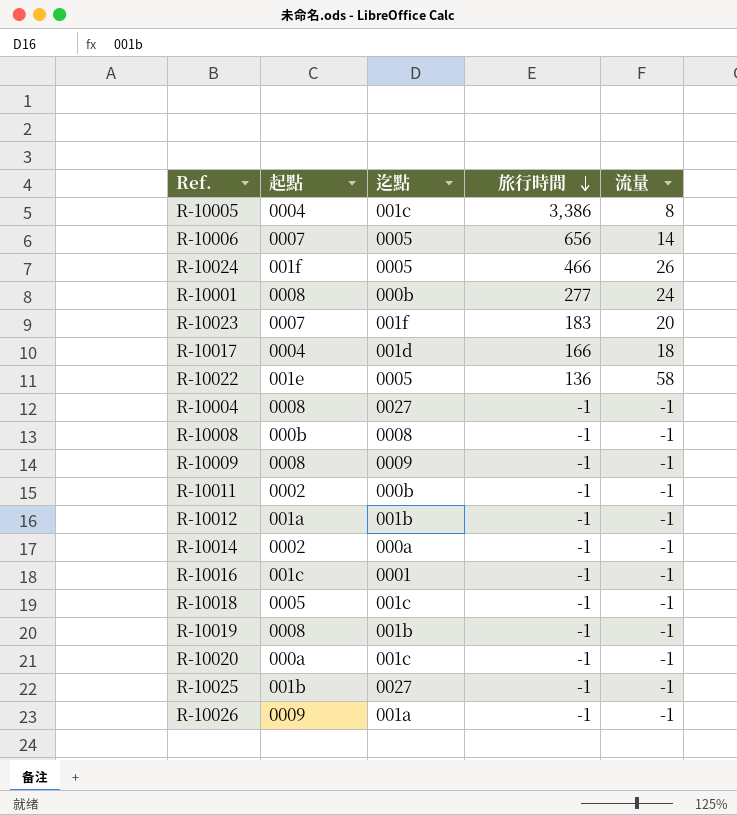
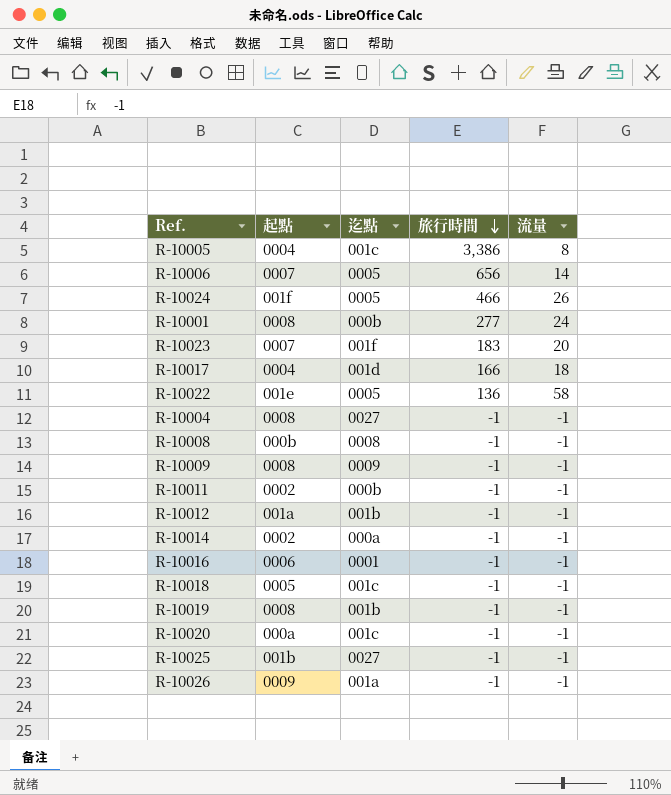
R-10016 | 起點: 001c -> 0006

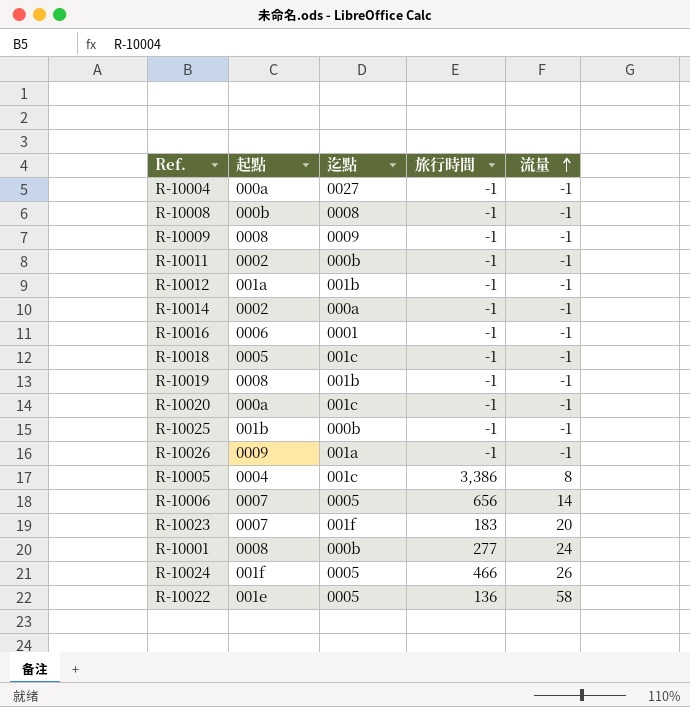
row order: 旅行時間 descending -> 流量 ascending
row R-10017: 0004 | 001d | 166 | 18 -> none
R-10004 | 起點: 0008 -> 000a
R-10025 | 迄點: 0027 -> 000b

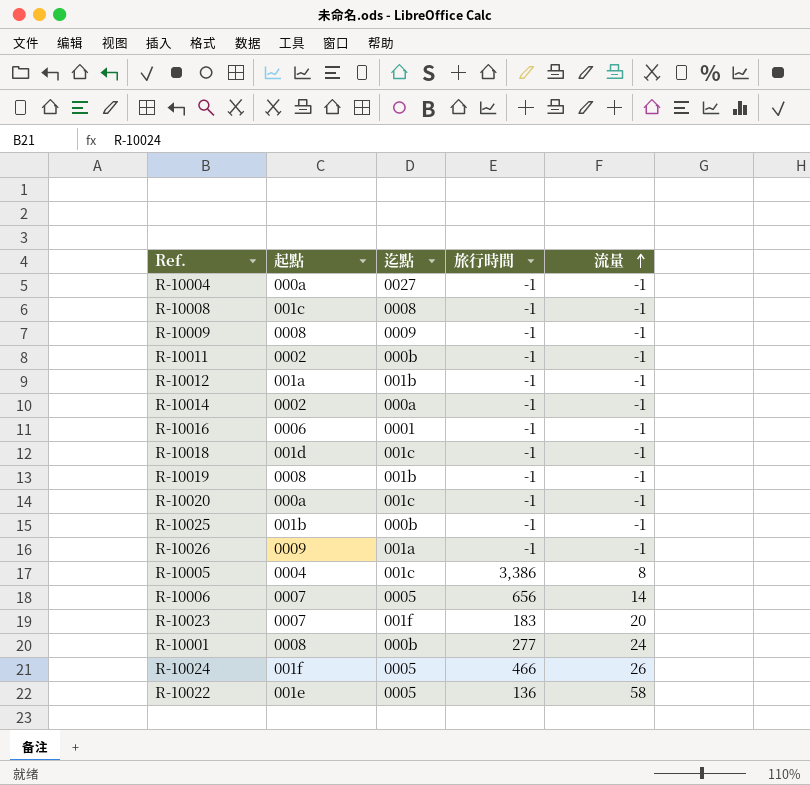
R-10008 | 起點: 000b -> 001c
R-10018 | 起點: 0005 -> 001d

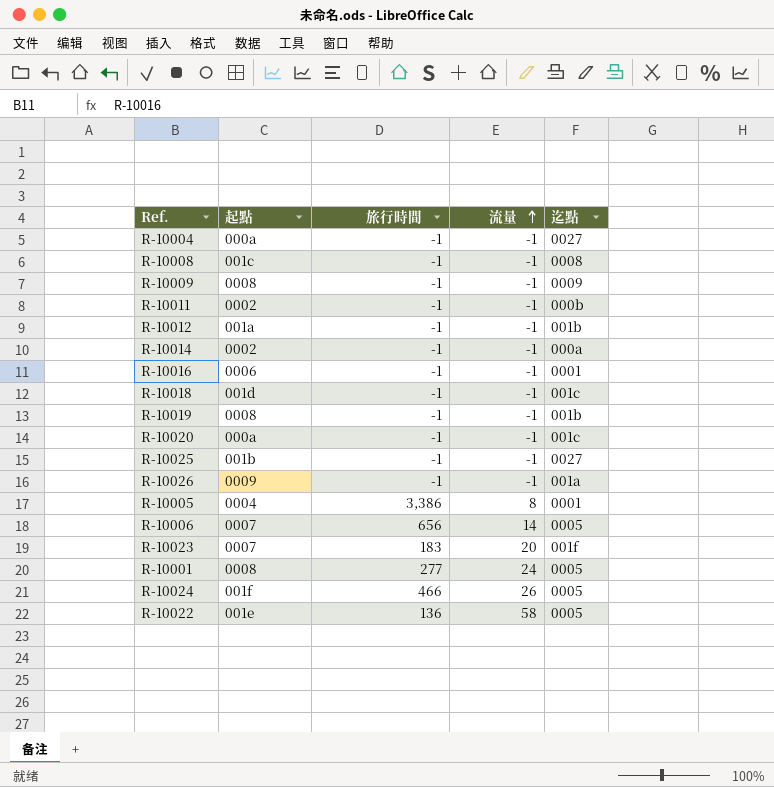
column 迄點 | position: 3 -> 5
R-10025 | 迄點: 000b -> 0027
R-10005 | 迄點: 001c -> 0001
R-10001 | 迄點: 000b -> 0005

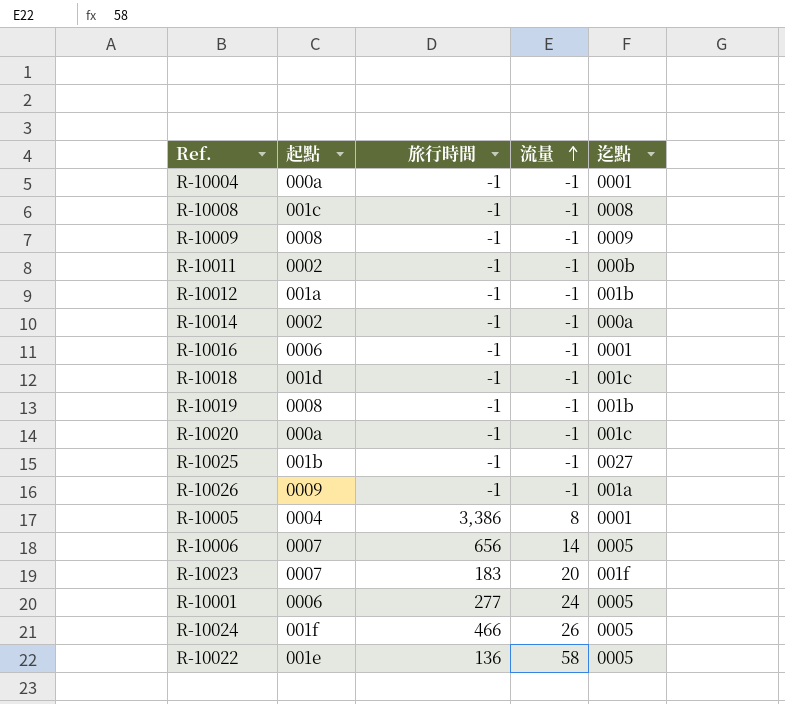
R-10004 | 迄點: 0027 -> 0001
R-10001 | 起點: 0008 -> 0006

